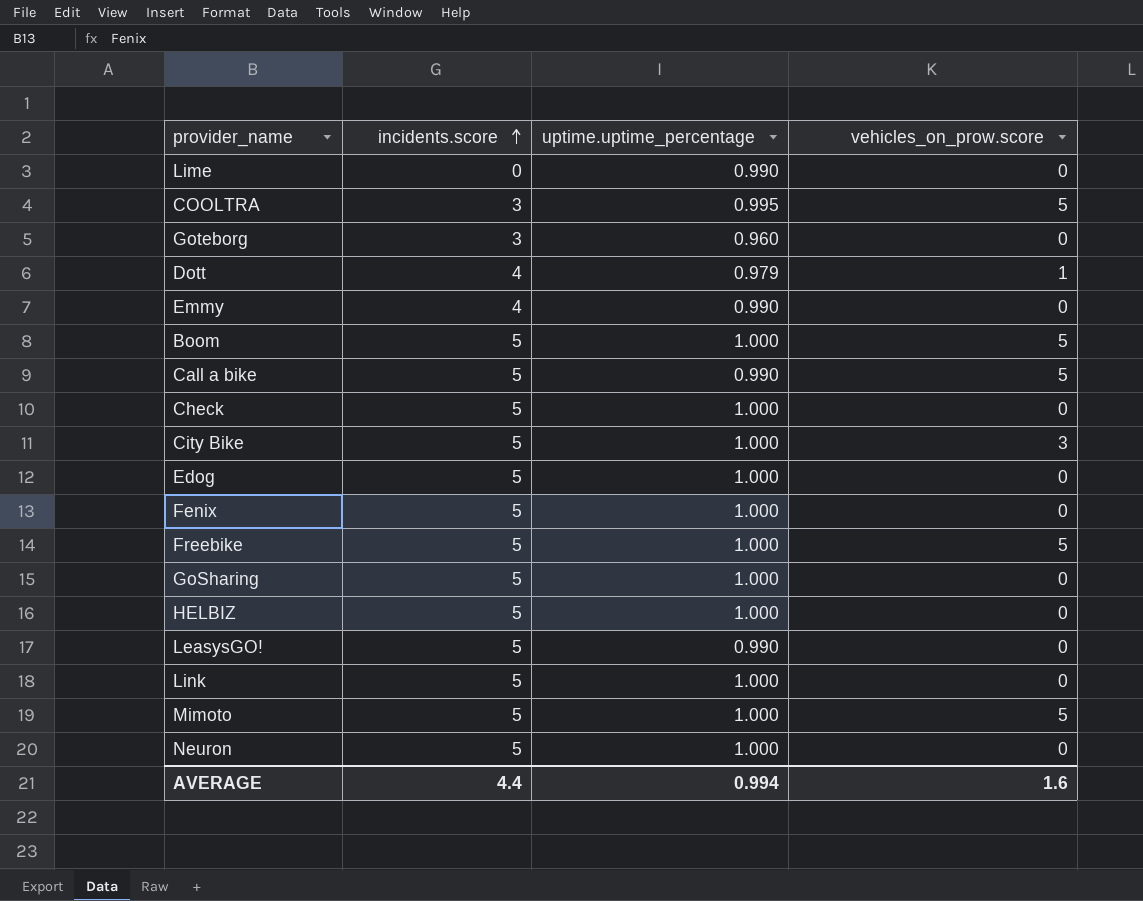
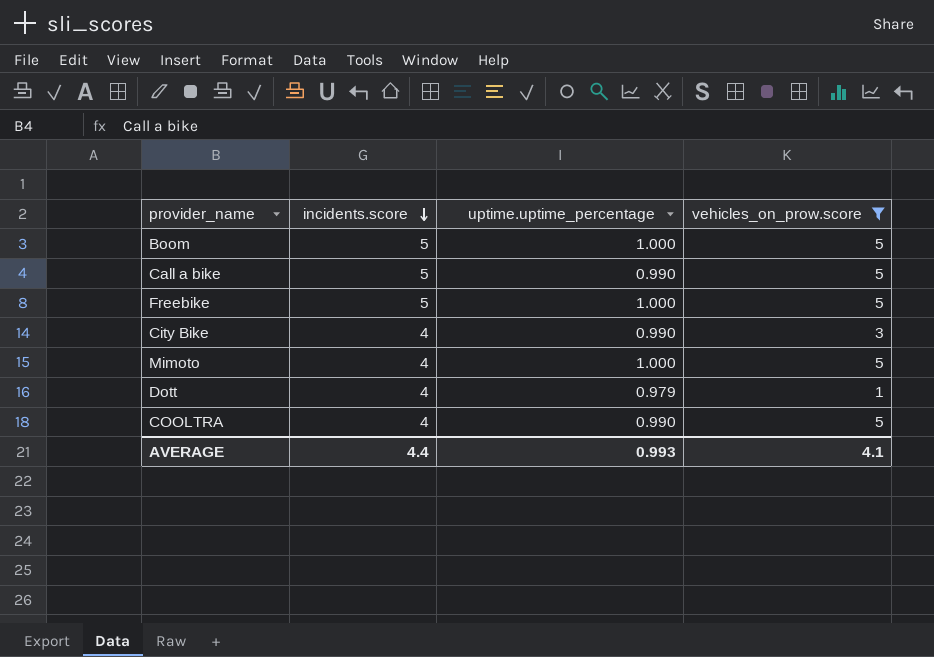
filter: none -> vehicles_on_prow.score != 0
row order: incidents.score ascending -> incidents.score descending
City Bike | incidents.score: 5 -> 4
City Bike | uptime.uptime_percentage: 1.000 -> 0.990
Mimoto | incidents.score: 5 -> 4
COOLTRA | incidents.score: 3 -> 4
COOLTRA | uptime.uptime_percentage: 0.995 -> 0.990
AVERAGE | uptime.uptime_percentage: 0.994 -> 0.993
AVERAGE | vehicles_on_prow.score: 1.6 -> 4.1

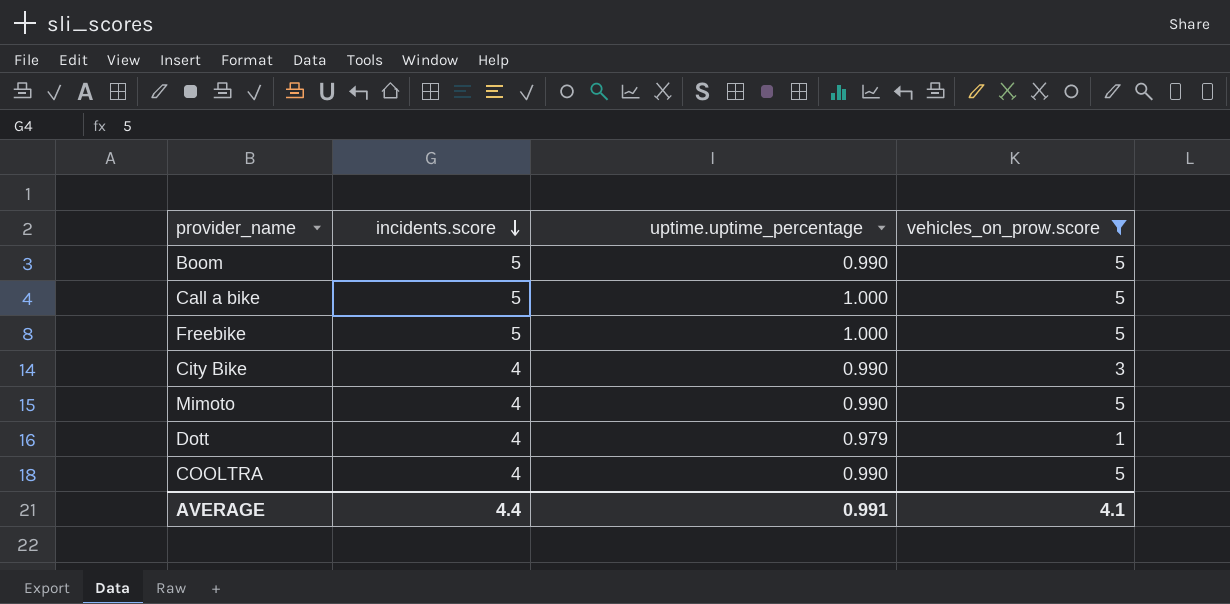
Boom | uptime.uptime_percentage: 1.000 -> 0.990
Call a bike | uptime.uptime_percentage: 0.990 -> 1.000
Mimoto | uptime.uptime_percentage: 1.000 -> 0.990
AVERAGE | uptime.uptime_percentage: 0.993 -> 0.991

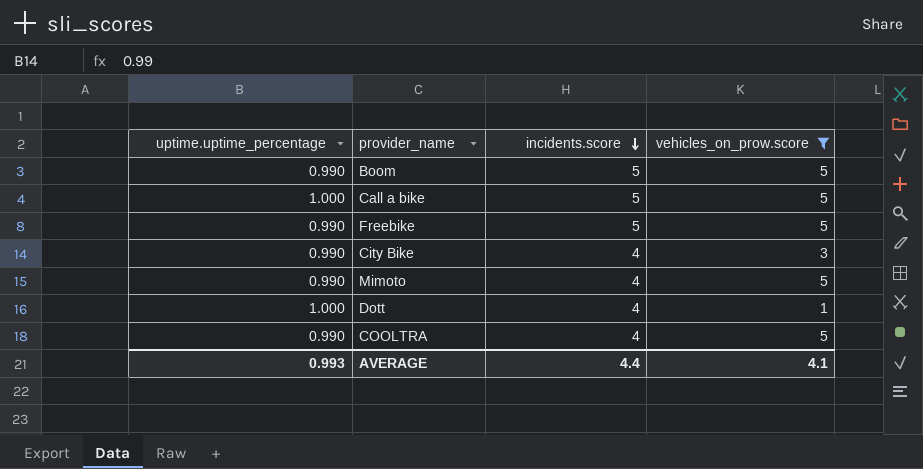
column uptime.uptime_percentage | position: 3 -> 1
Freebike | uptime.uptime_percentage: 1.000 -> 0.990
Dott | uptime.uptime_percentage: 0.979 -> 1.000
AVERAGE | uptime.uptime_percentage: 0.991 -> 0.993

